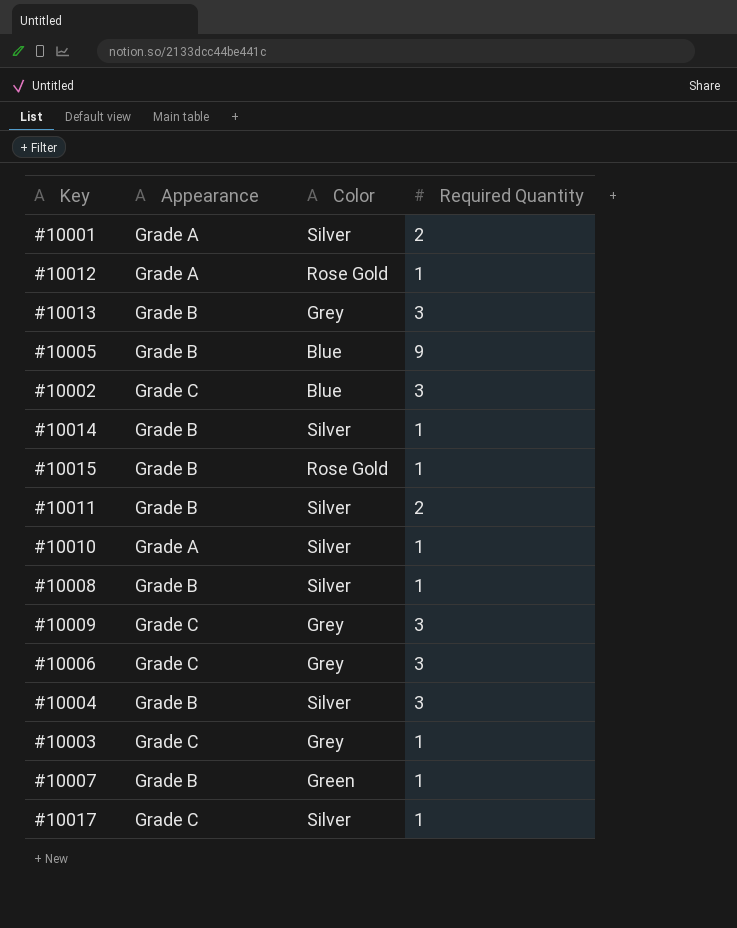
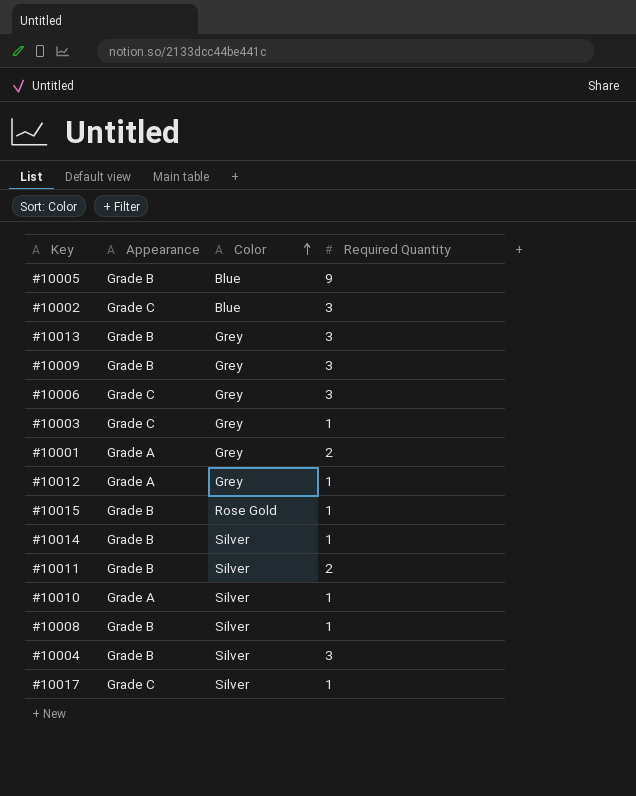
row order: none -> Color ascending
row #10007: Grade B | Green | 1 -> none
#10009 | Appearance: Grade C -> Grade B
#10001 | Color: Silver -> Grey
#10012 | Color: Rose Gold -> Grey

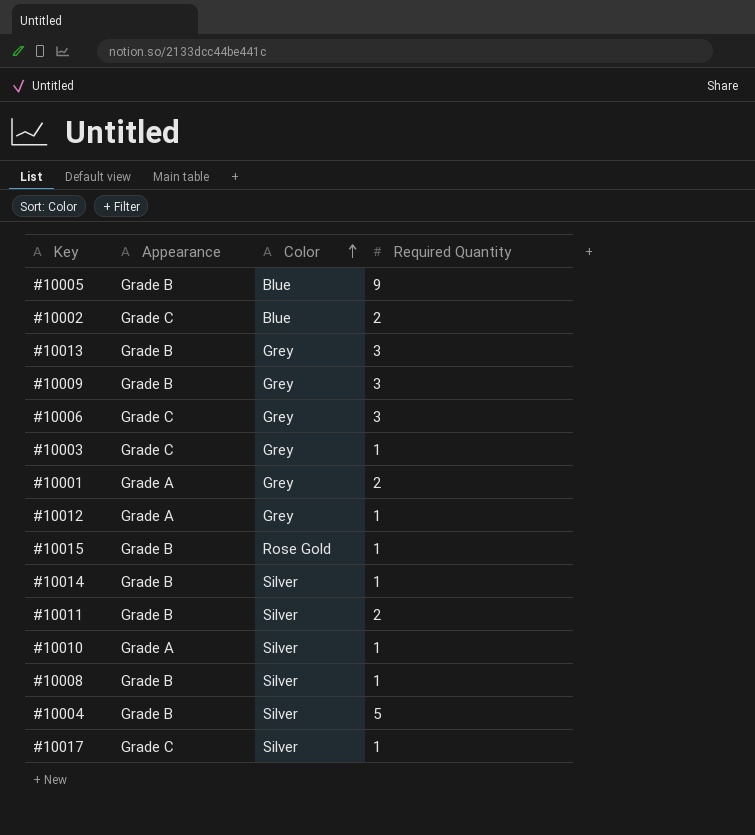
#10002 | Required Quantity: 3 -> 2
#10004 | Required Quantity: 3 -> 5

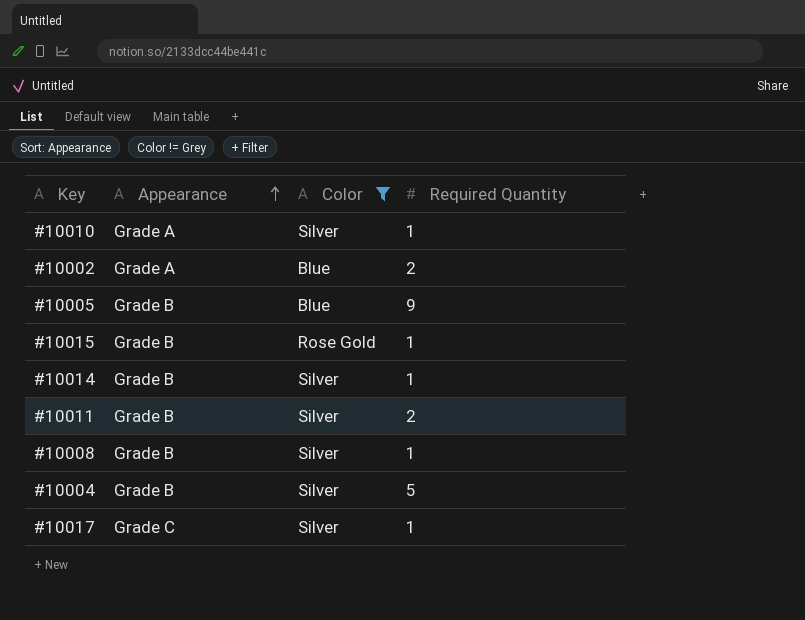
filter: none -> Color != Grey
row order: Color ascending -> Appearance ascending
#10002 | Appearance: Grade C -> Grade A

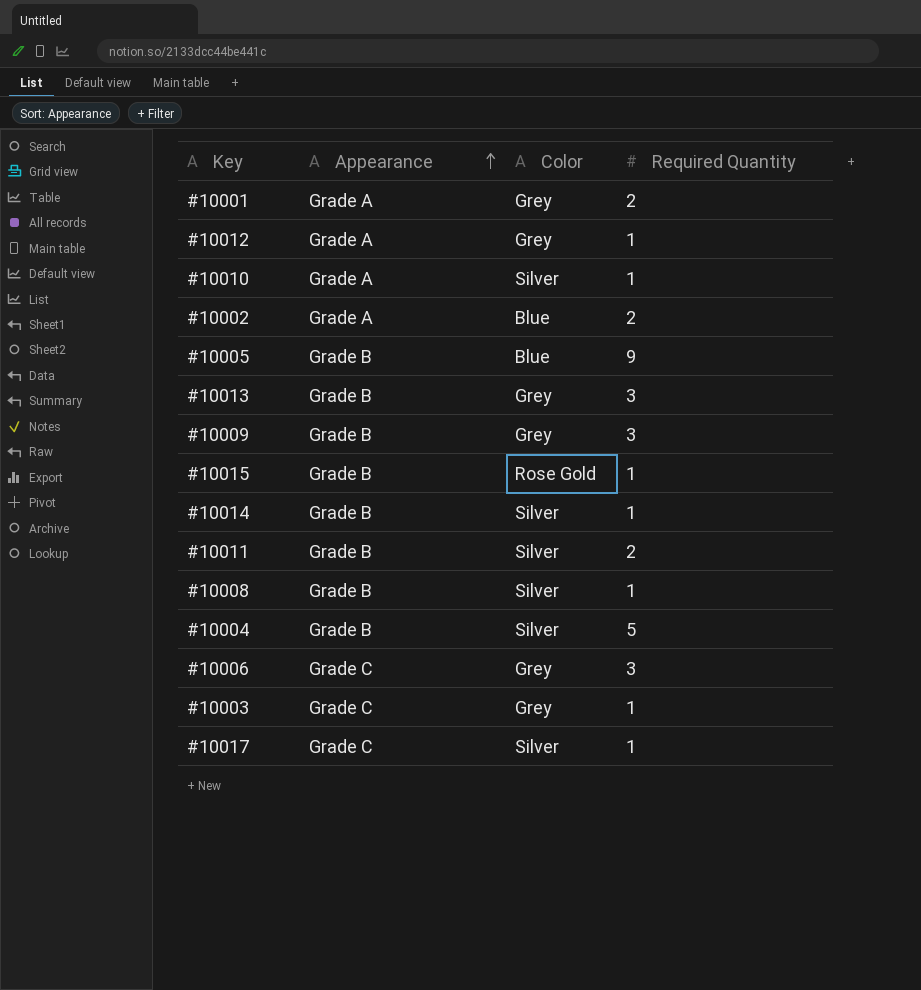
filter: Color != Grey -> none

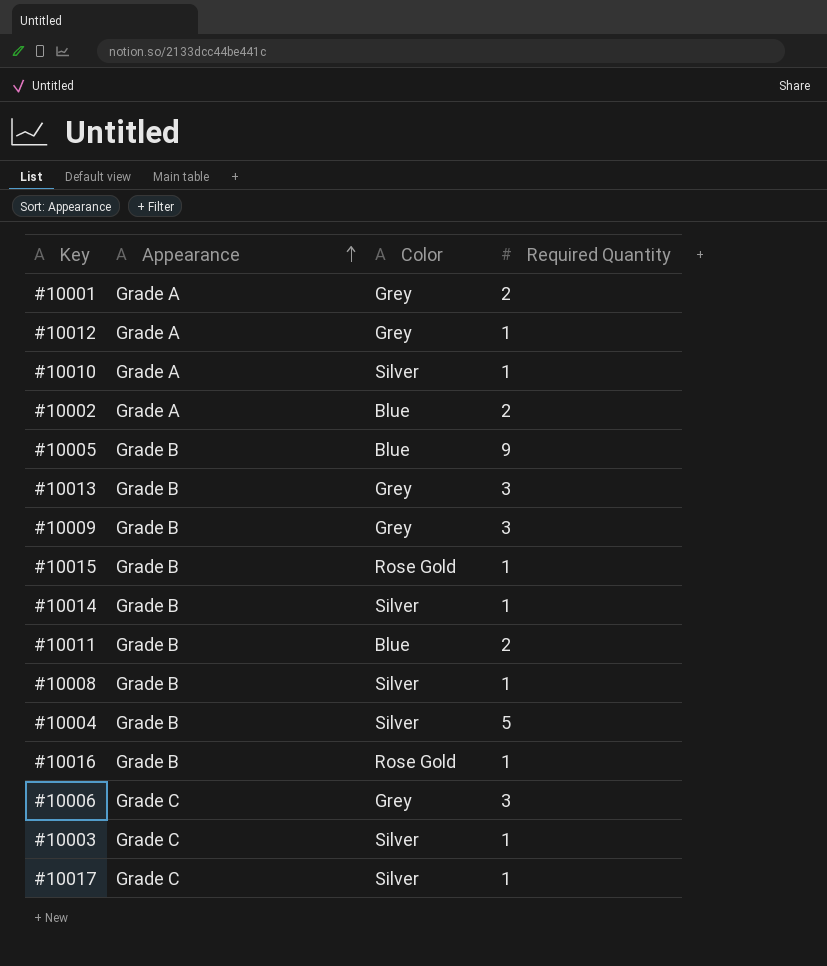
#10011 | Color: Silver -> Blue
row #10016: none -> Grade B | Rose Gold | 1
#10003 | Color: Grey -> Silver

